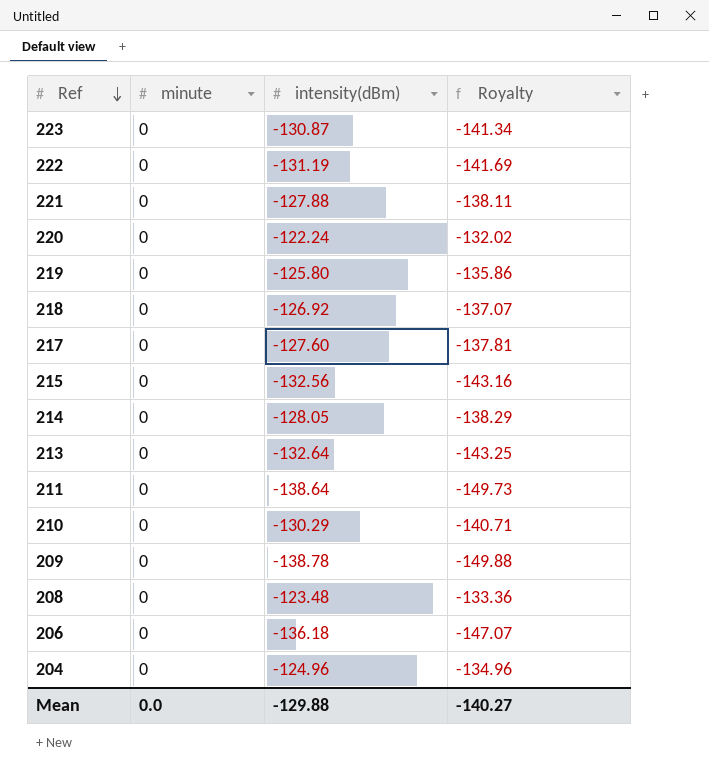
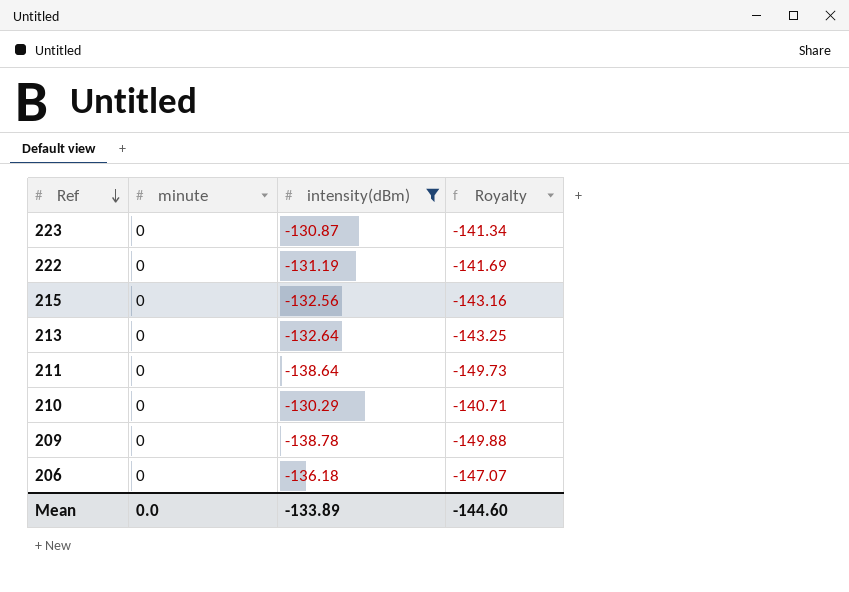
filter: none -> intensity(dBm) <= -130.29
Mean | intensity(dBm): -129.88 -> -133.89
Mean | Royalty: -140.27 -> -144.60

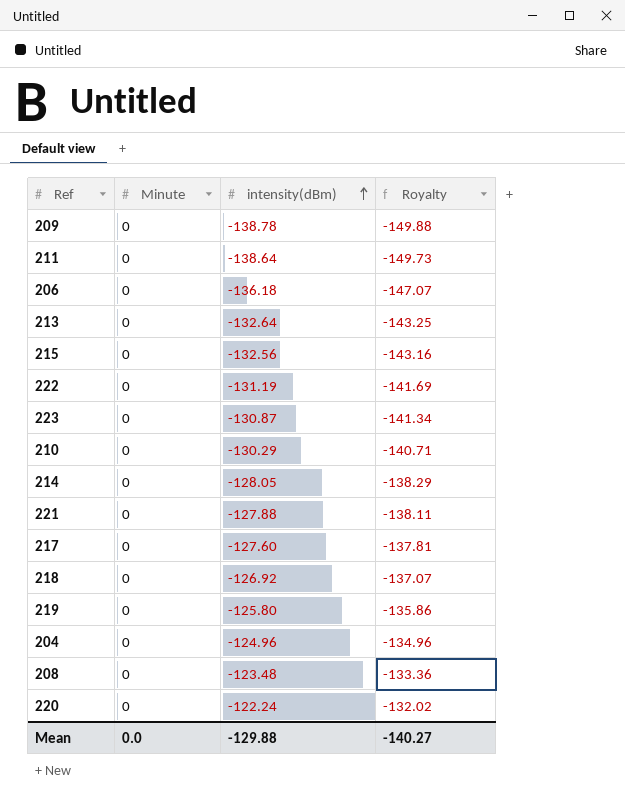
filter: intensity(dBm) <= -130.29 -> none
row order: Ref descending -> intensity(dBm) ascending
column name: minute -> Minute
Mean | intensity(dBm): -133.89 -> -129.88
Mean | Royalty: -144.60 -> -140.27

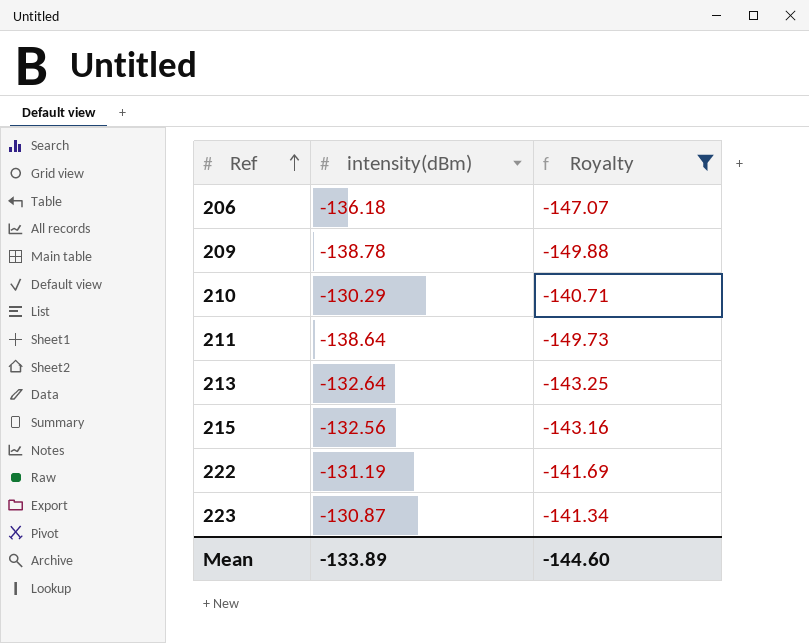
filter: none -> Royalty <= -140.71
row order: intensity(dBm) ascending -> Ref ascending
column Minute | position: 2 -> none
Mean | intensity(dBm): -129.88 -> -133.89
Mean | Royalty: -140.27 -> -144.60

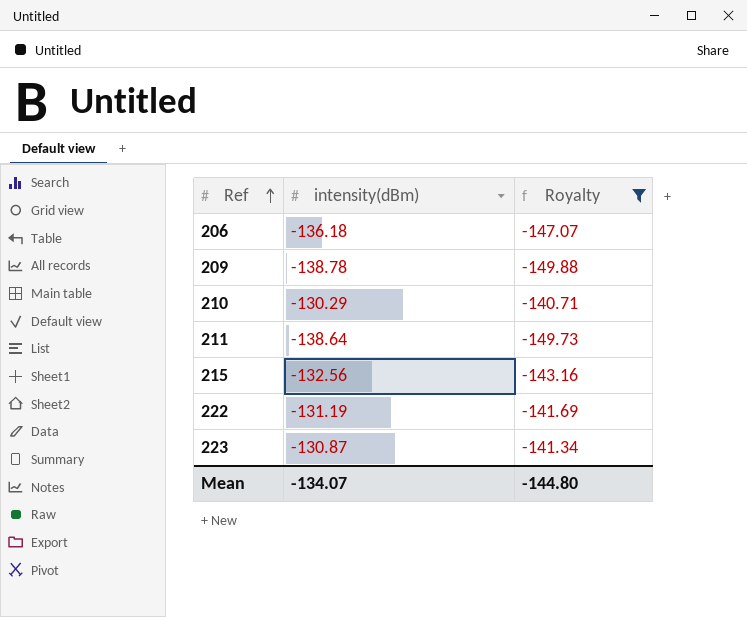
row 213: -132.64 | -143.25 -> none
Mean | intensity(dBm): -133.89 -> -134.07
Mean | Royalty: -144.60 -> -144.80

